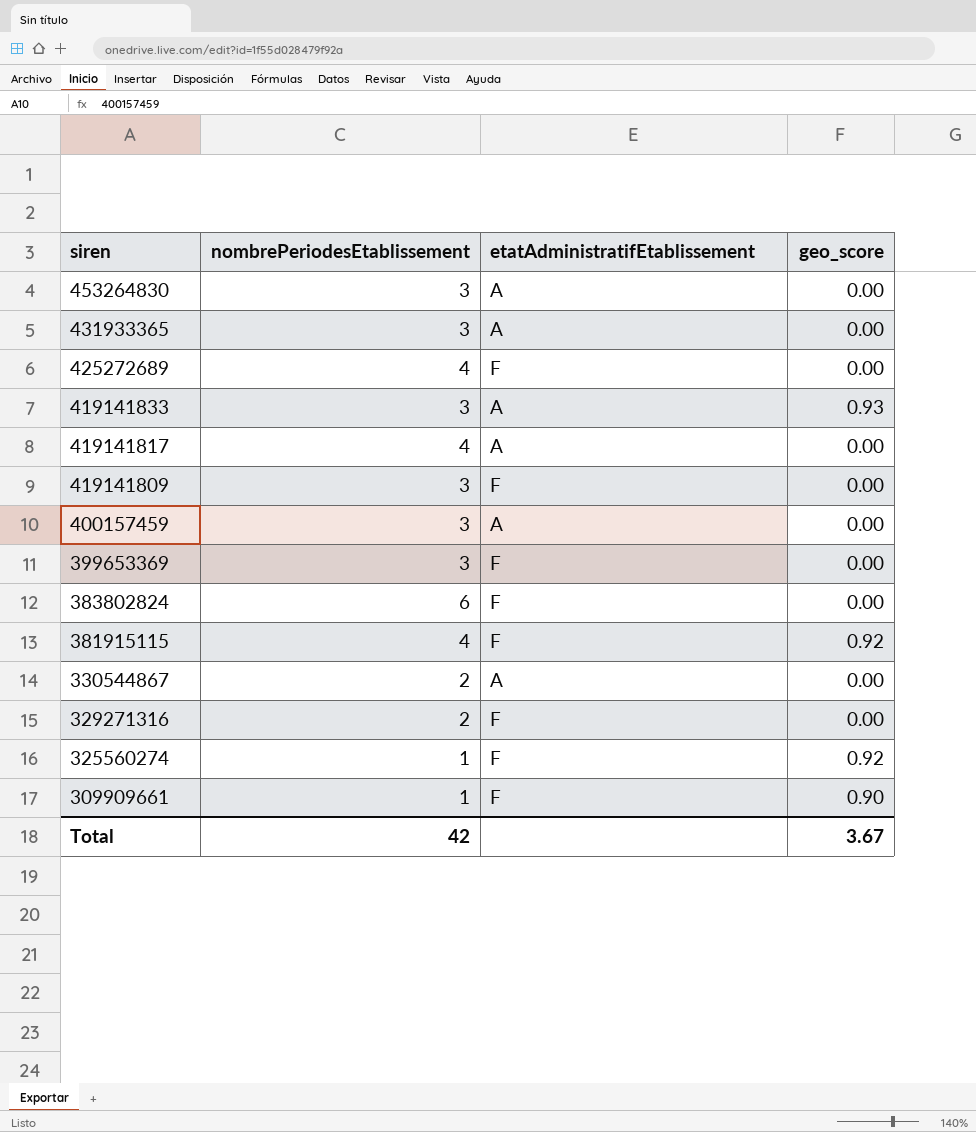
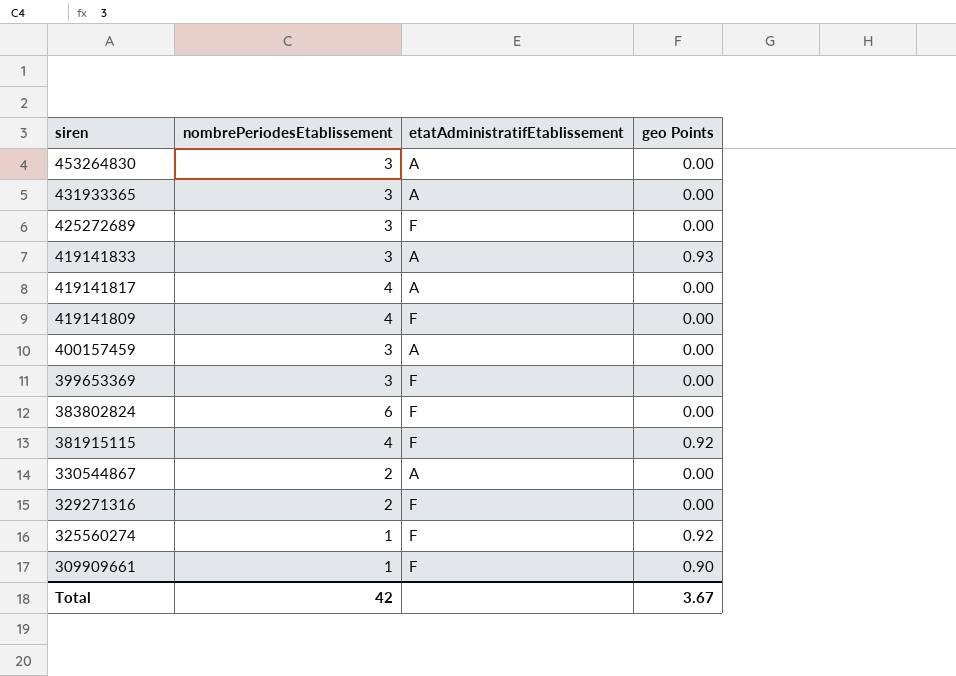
column name: geo_score -> geo Points
425272689 | nombrePeriodesEtablissement: 4 -> 3
419141809 | nombrePeriodesEtablissement: 3 -> 4

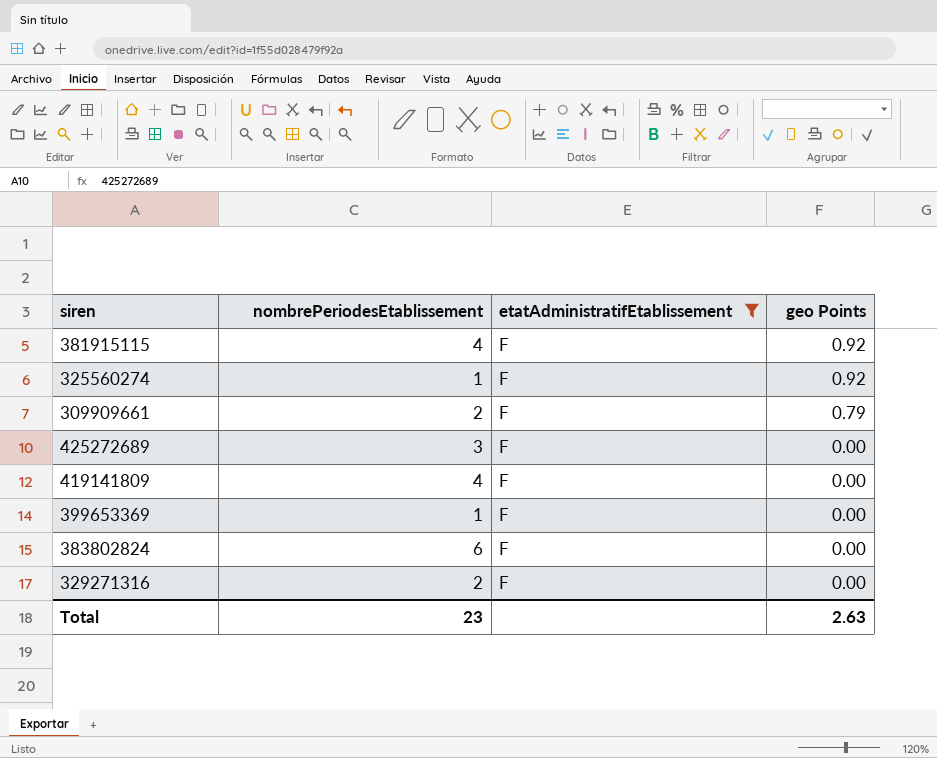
filter: none -> etatAdministratifEtablissement = F
row order: siren descending -> geo Points descending
309909661 | nombrePeriodesEtablissement: 1 -> 2
309909661 | geo Points: 0.90 -> 0.79
399653369 | nombrePeriodesEtablissement: 3 -> 1
Total | nombrePeriodesEtablissement: 42 -> 23
Total | geo Points: 3.67 -> 2.63

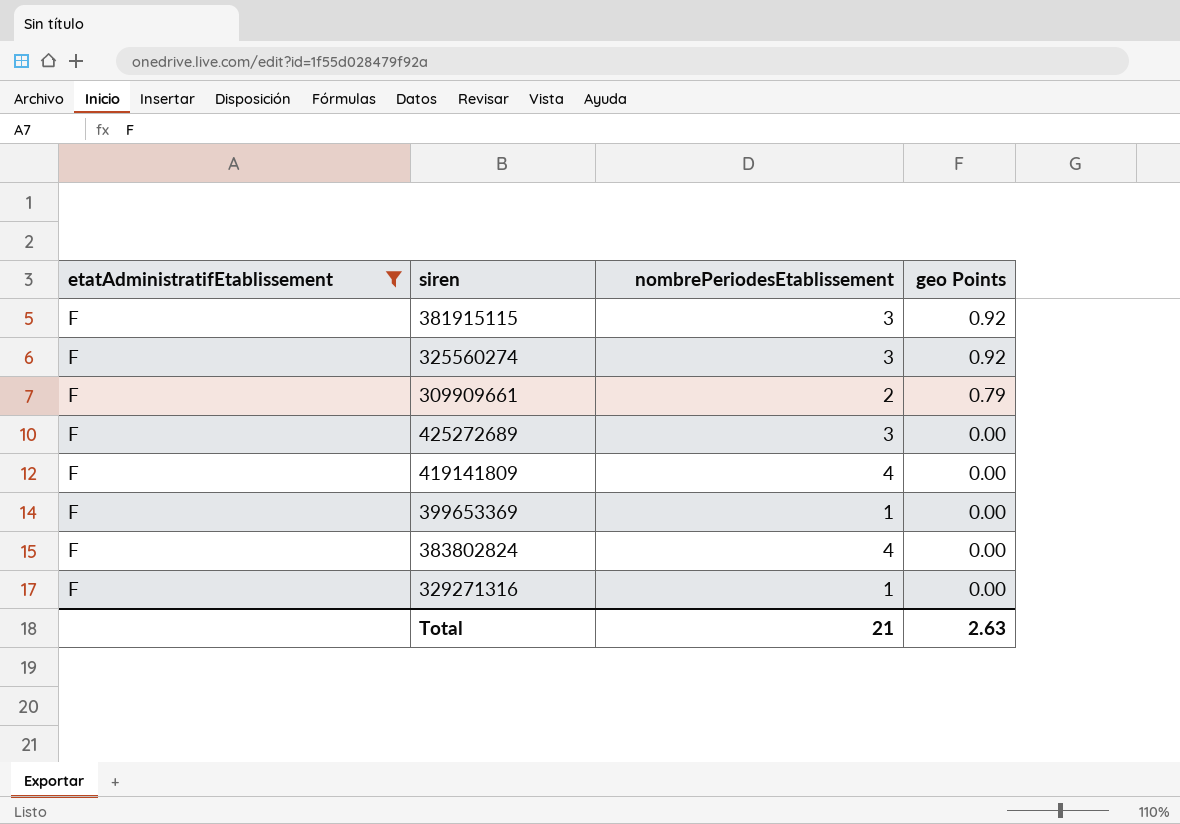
column etatAdministratifEtablissement | position: 3 -> 1
381915115 | nombrePeriodesEtablissement: 4 -> 3
325560274 | nombrePeriodesEtablissement: 1 -> 3
383802824 | nombrePeriodesEtablissement: 6 -> 4
329271316 | nombrePeriodesEtablissement: 2 -> 1
Total | nombrePeriodesEtablissement: 23 -> 21

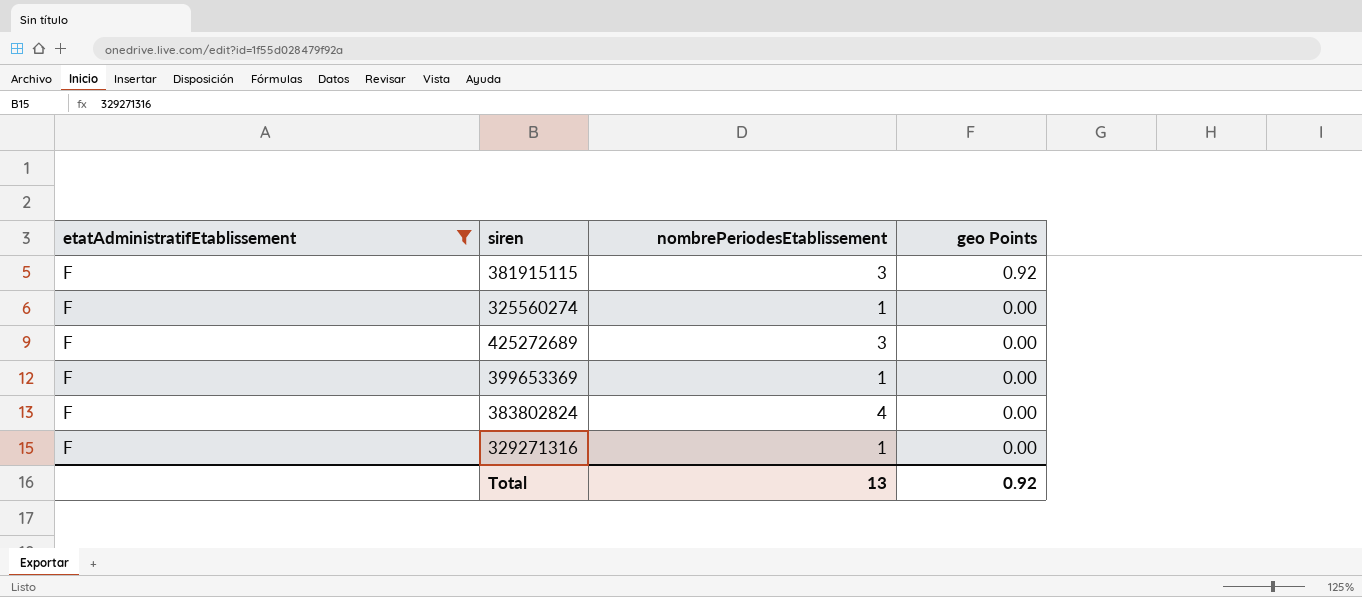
row 309909661: F | 2 | 0.79 -> none
row 419141809: F | 4 | 0.00 -> none
325560274 | nombrePeriodesEtablissement: 3 -> 1
325560274 | geo Points: 0.92 -> 0.00
Total | nombrePeriodesEtablissement: 21 -> 13
Total | geo Points: 2.63 -> 0.92

